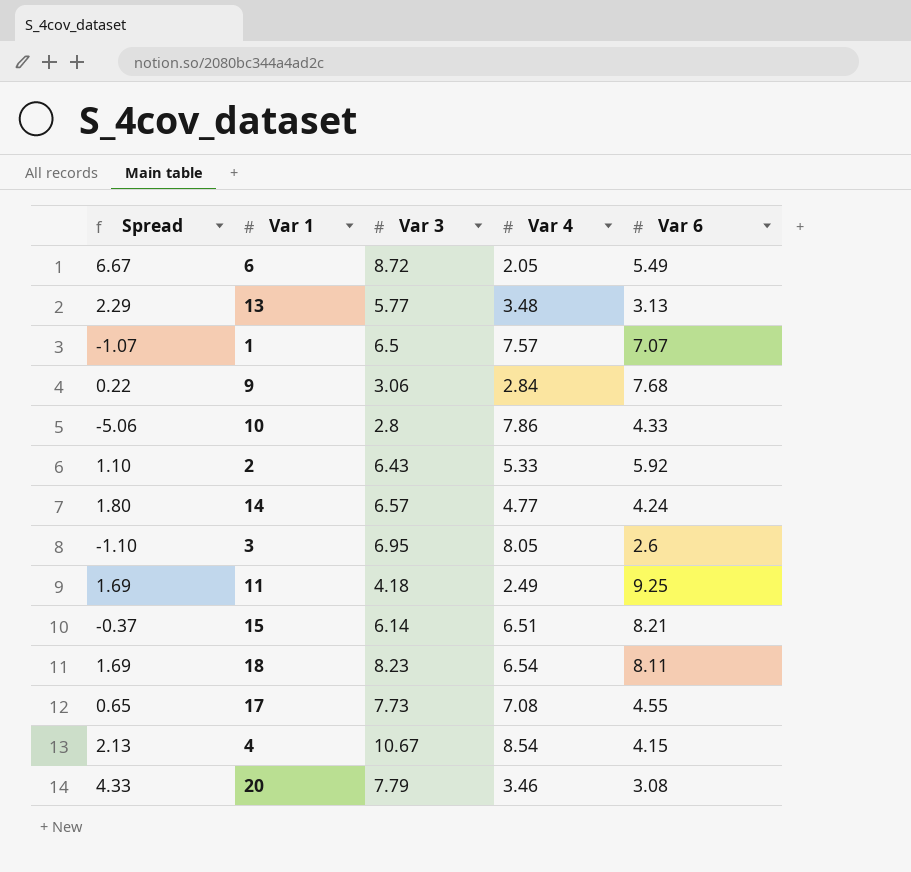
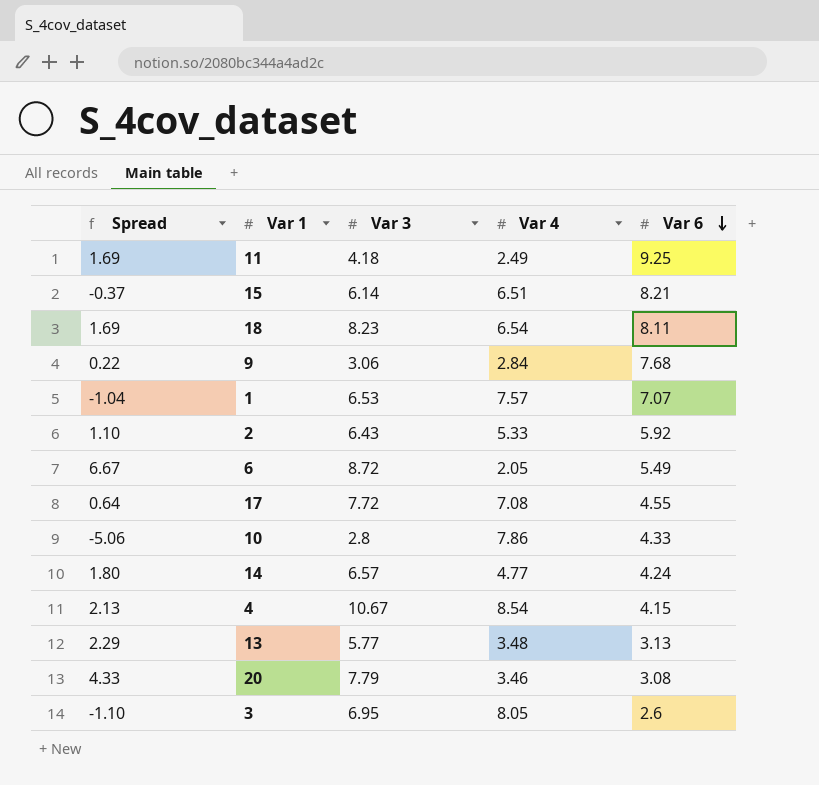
row order: none -> Var 6 descending
1 | Spread: -1.07 -> -1.04
1 | Var 3: 6.5 -> 6.53
17 | Spread: 0.65 -> 0.64
17 | Var 3: 7.73 -> 7.72

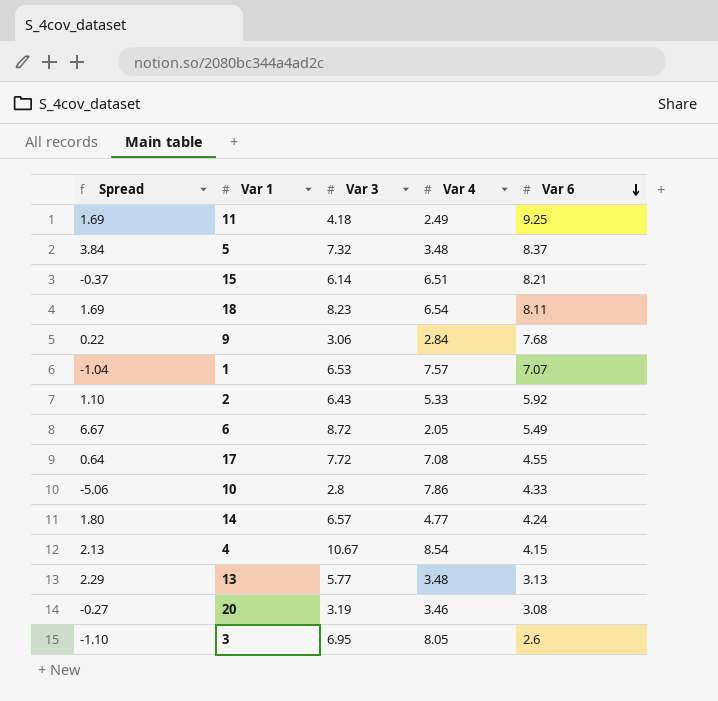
row 5: none -> 3.84 | 7.32 | 3.48 | 8.37
20 | Spread: 4.33 -> -0.27
20 | Var 3: 7.79 -> 3.19

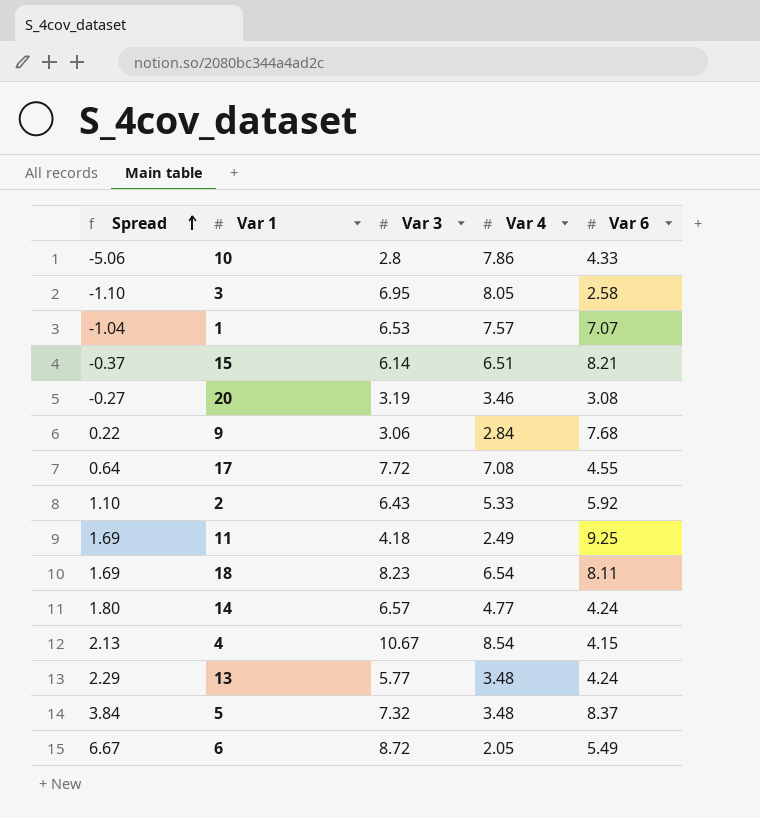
row order: Var 6 descending -> Spread ascending
3 | Var 6: 2.6 -> 2.58
13 | Var 6: 3.13 -> 4.24

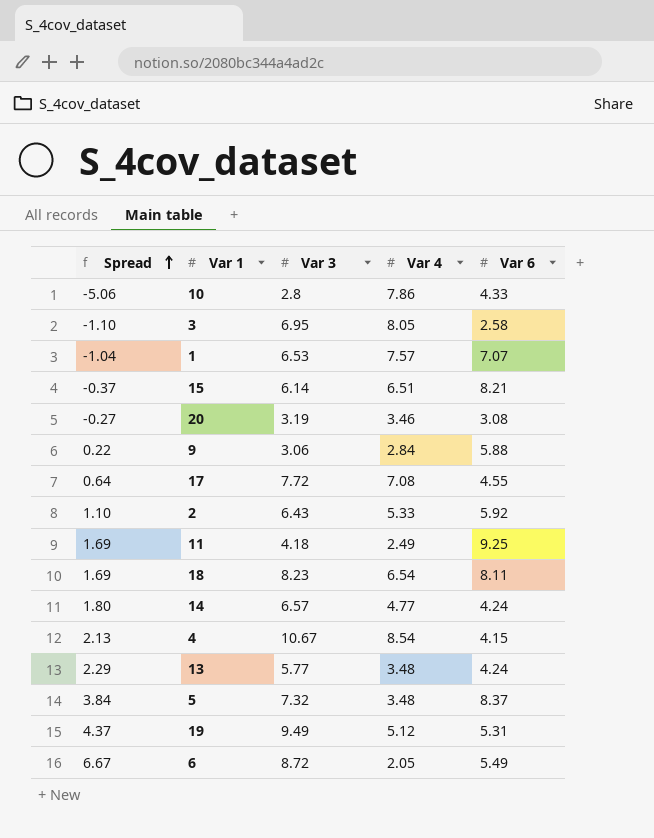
9 | Var 6: 7.68 -> 5.88
row 19: none -> 4.37 | 9.49 | 5.12 | 5.31

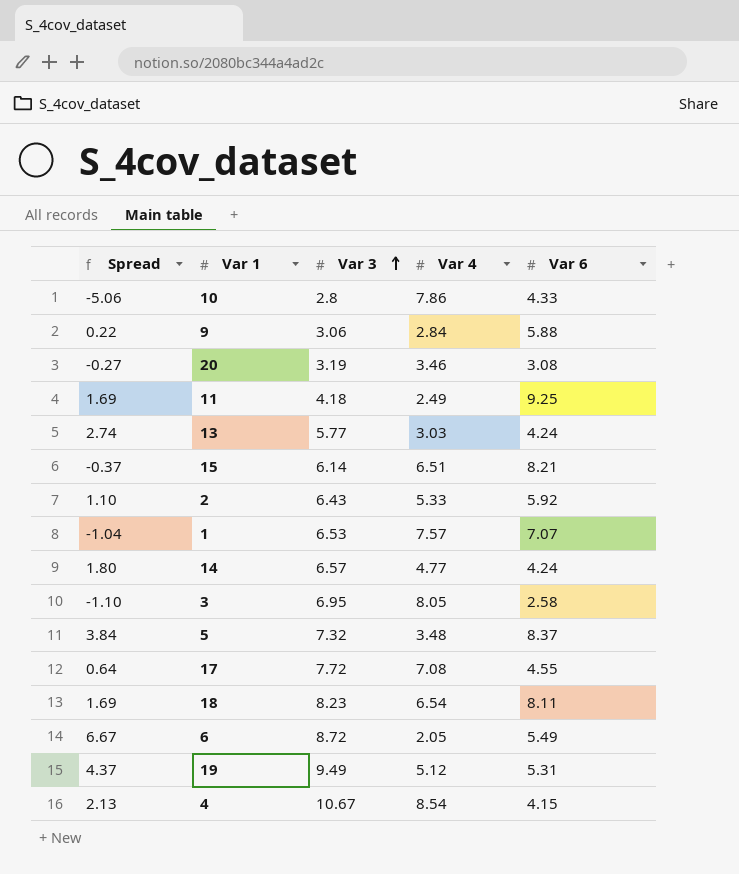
row order: Spread ascending -> Var 3 ascending
13 | Spread: 2.29 -> 2.74
13 | Var 4: 3.48 -> 3.03

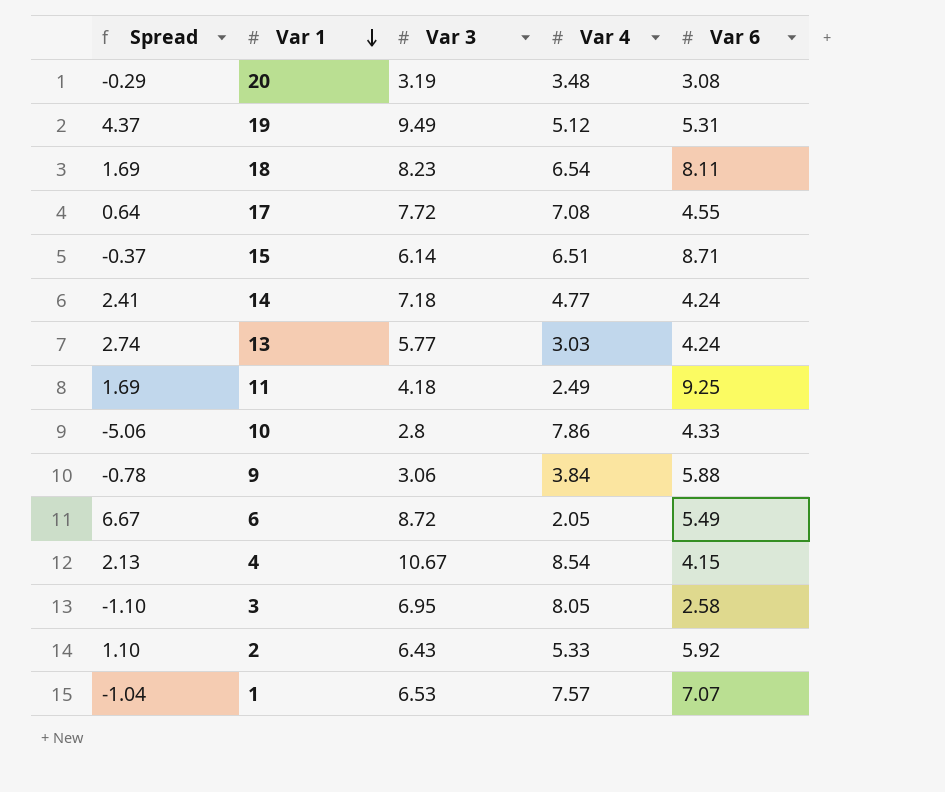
row order: Var 3 ascending -> Var 1 descending
row 5: 3.84 | 7.32 | 3.48 | 8.37 -> none
20 | Spread: -0.27 -> -0.29
20 | Var 4: 3.46 -> 3.48
15 | Var 6: 8.21 -> 8.71
14 | Spread: 1.80 -> 2.41
14 | Var 3: 6.57 -> 7.18
9 | Spread: 0.22 -> -0.78
9 | Var 4: 2.84 -> 3.84

